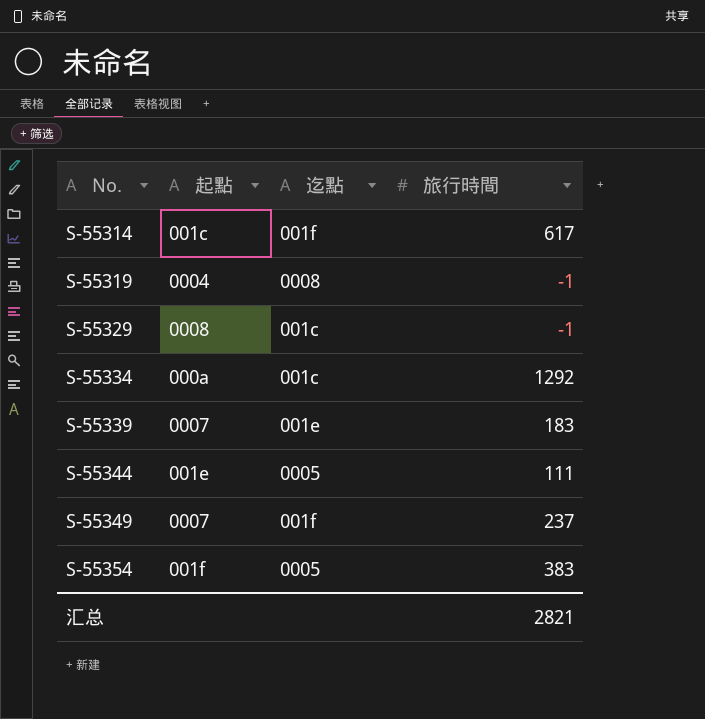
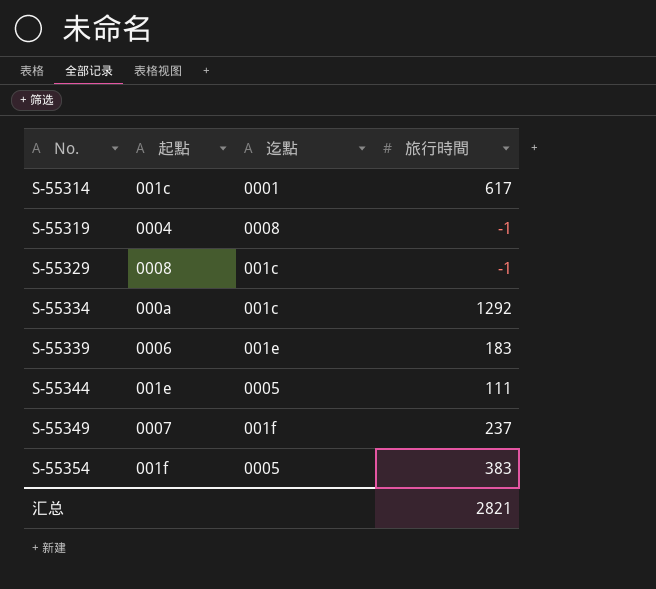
S-55314 | 迄點: 001f -> 0001
S-55339 | 起點: 0007 -> 0006

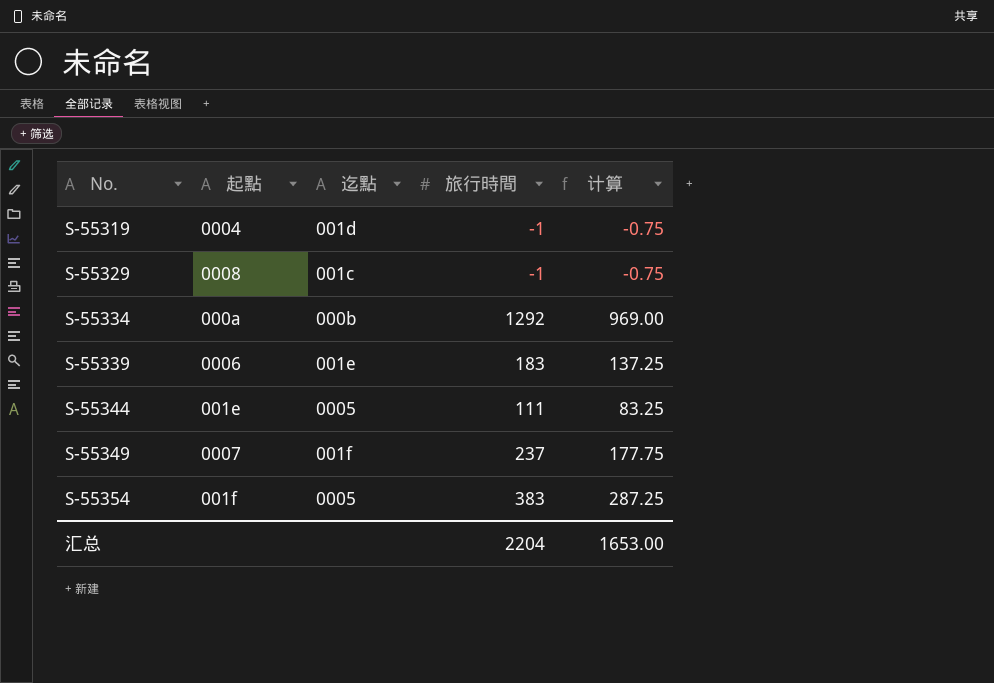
column 计算 | formula: none -> [旅行時間] * 0.75
row S-55314: 001c | 0001 | 617 -> none
S-55319 | 迄點: 0008 -> 001d
S-55334 | 迄點: 001c -> 000b
汇总 | 旅行時間: 2821 -> 2204

